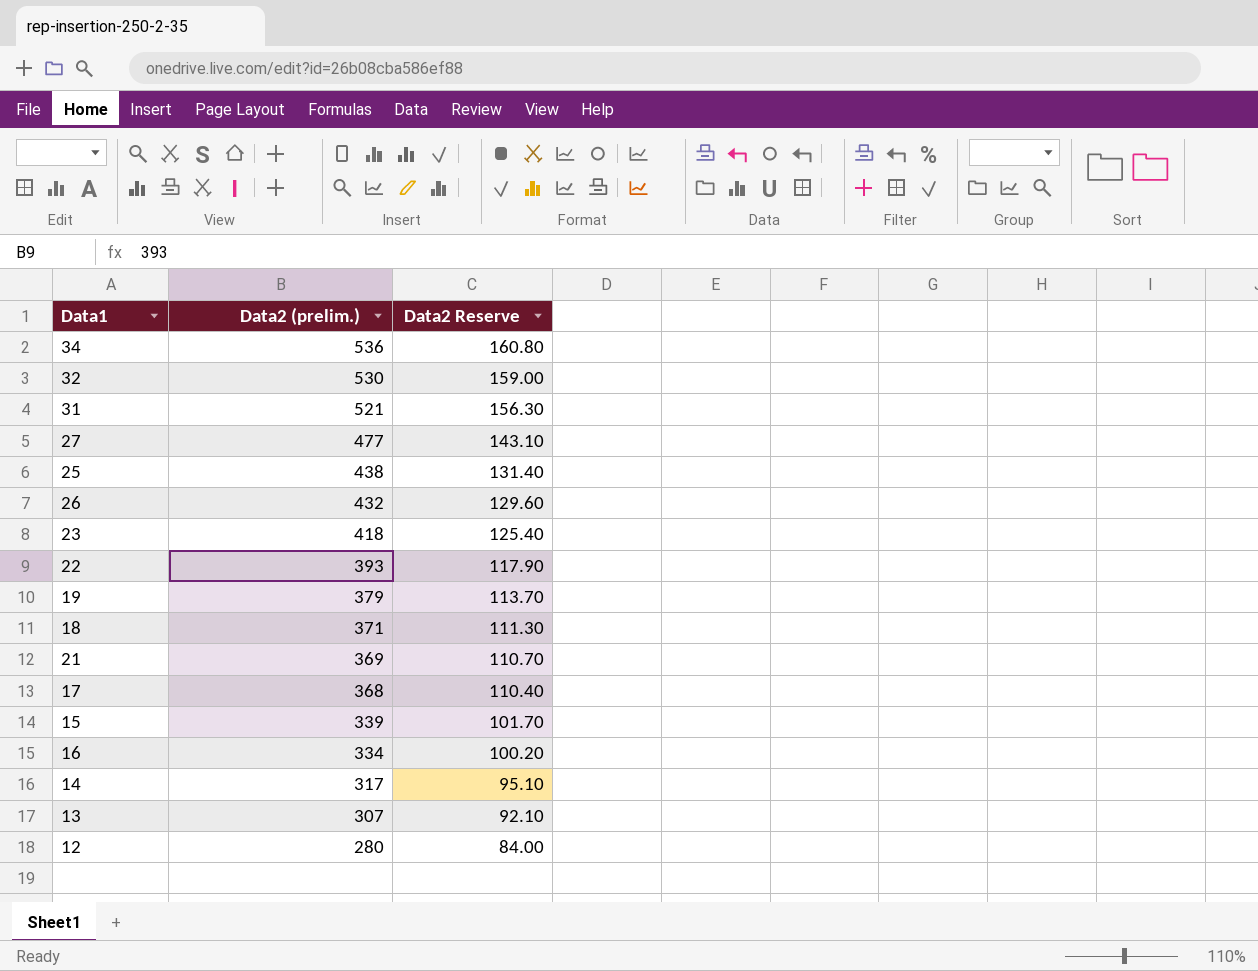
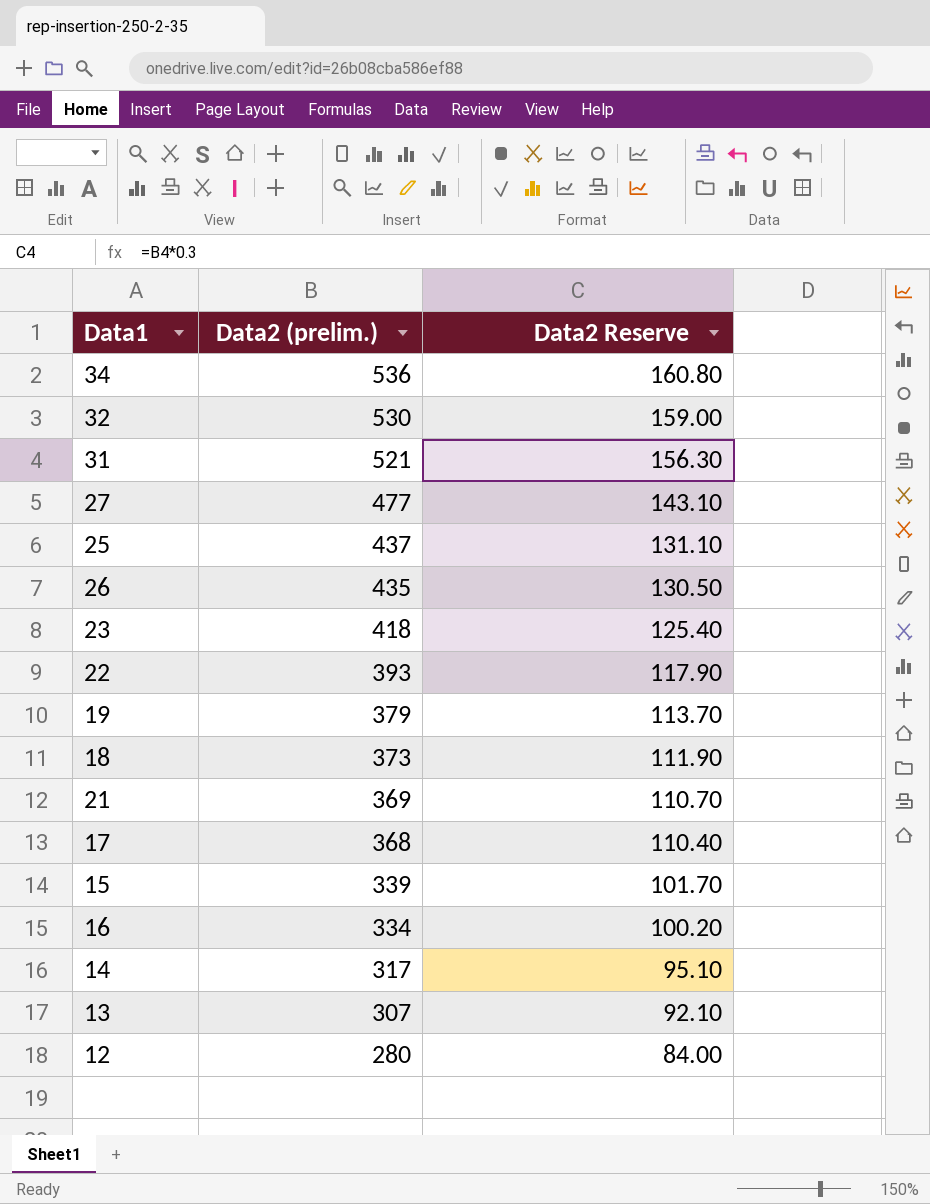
25 | Data2 (prelim.): 438 -> 437
25 | Data2 Reserve: 131.40 -> 131.10
26 | Data2 (prelim.): 432 -> 435
26 | Data2 Reserve: 129.60 -> 130.50
18 | Data2 (prelim.): 371 -> 373
18 | Data2 Reserve: 111.30 -> 111.90

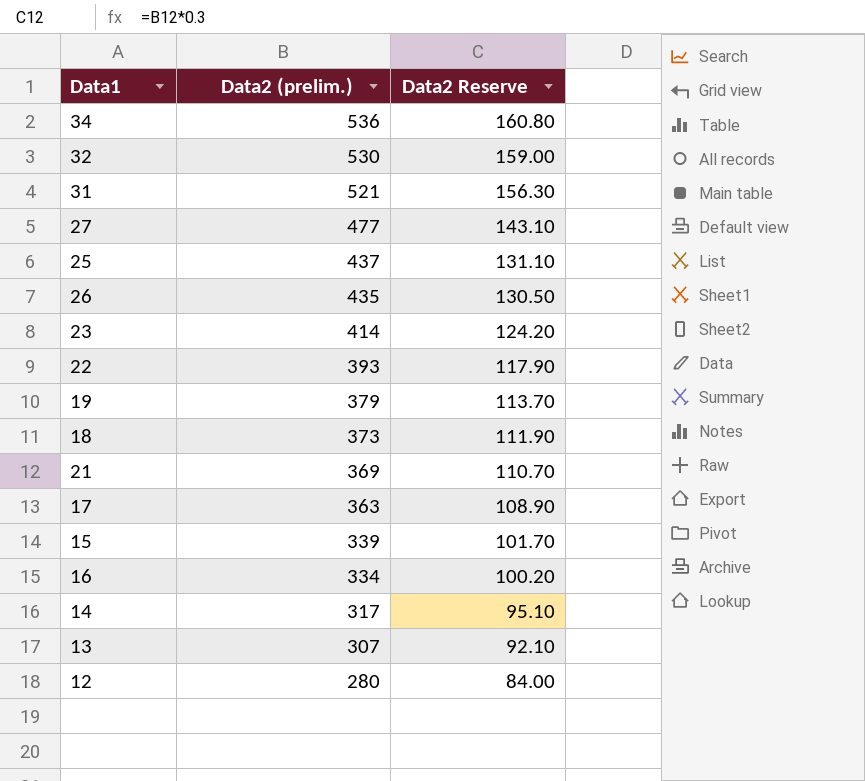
23 | Data2 (prelim.): 418 -> 414
23 | Data2 Reserve: 125.40 -> 124.20
17 | Data2 (prelim.): 368 -> 363
17 | Data2 Reserve: 110.40 -> 108.90

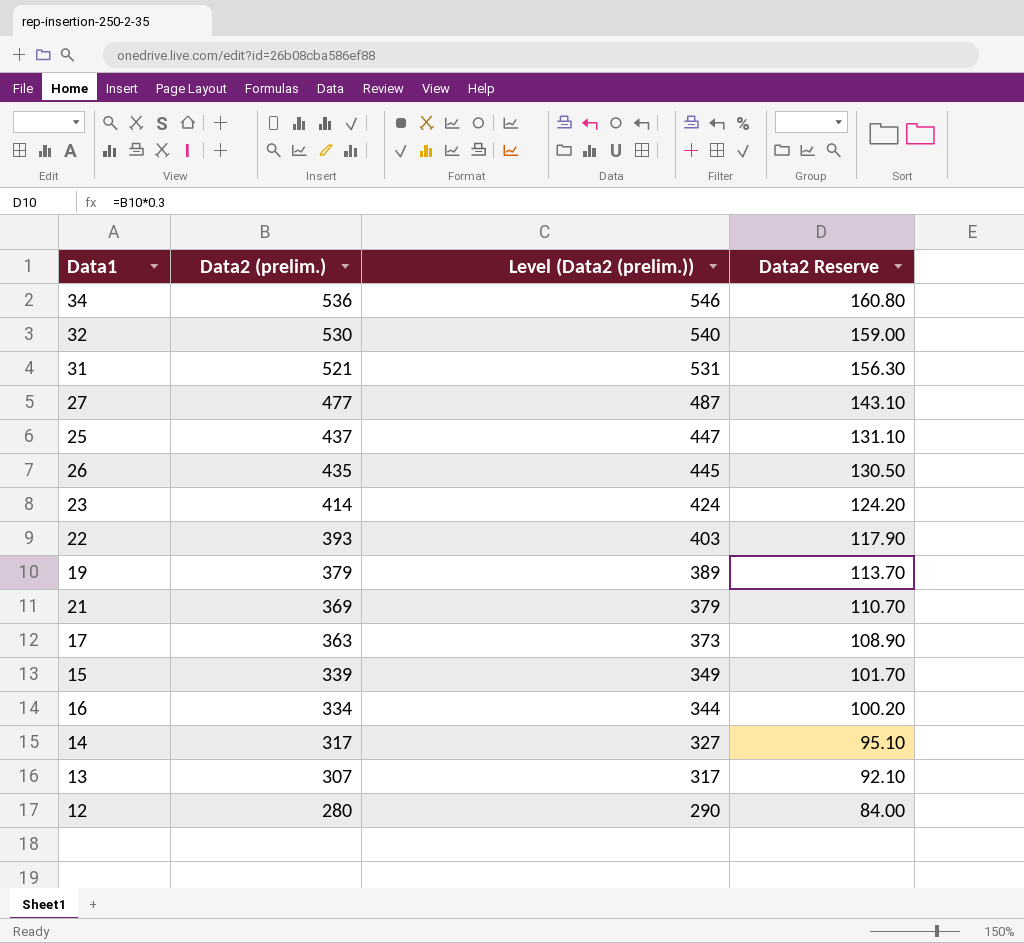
column Level (Data2 (prelim.)) | formula: none -> [Data2 (prelim.)] + 10
row 18: 373 | 111.90 -> none

